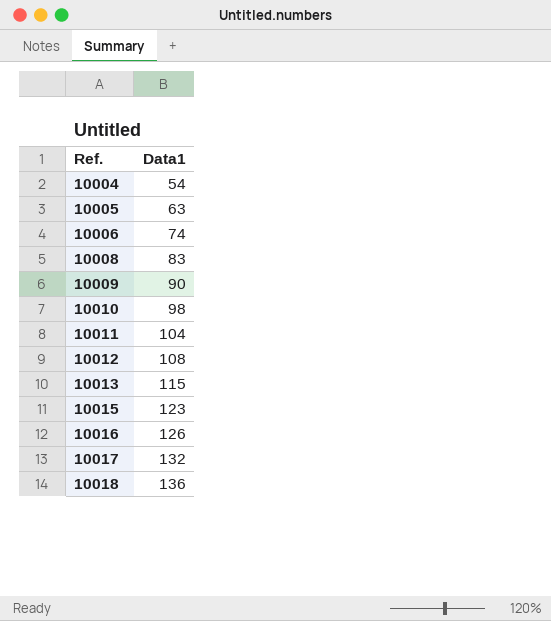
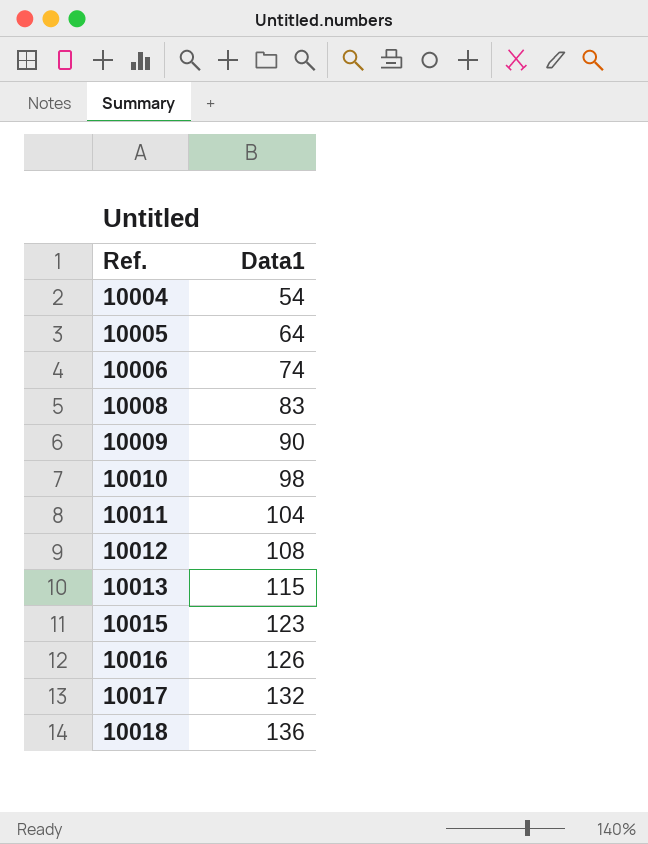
10005 | Data1: 63 -> 64

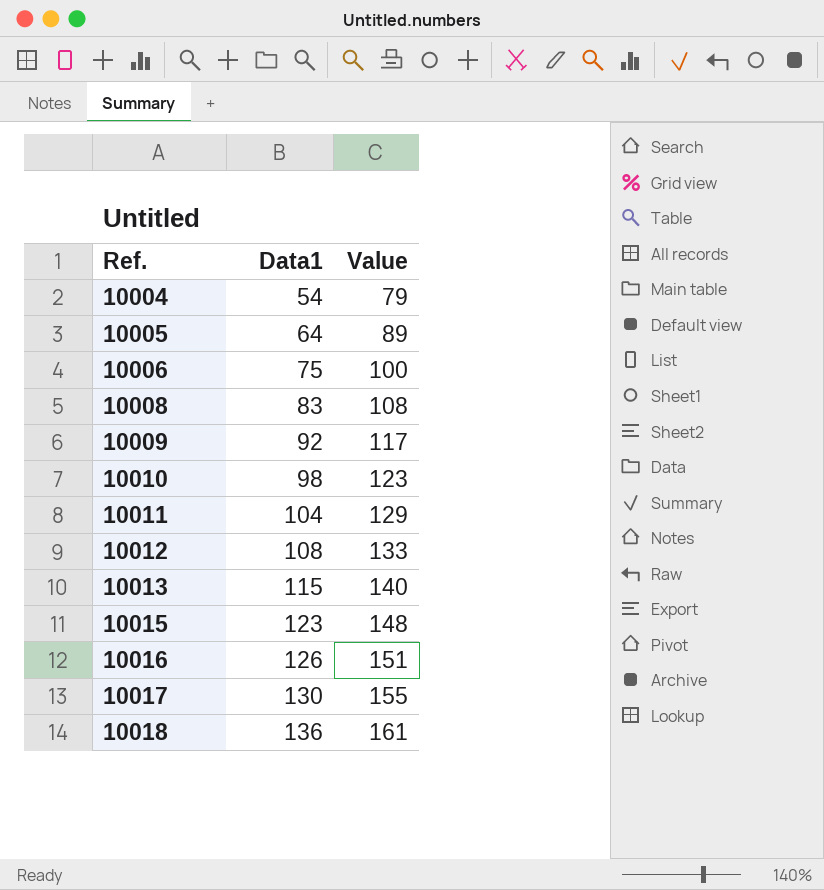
column Value | formula: none -> [Data1] + 25
10006 | Data1: 74 -> 75
10009 | Data1: 90 -> 92
10017 | Data1: 132 -> 130

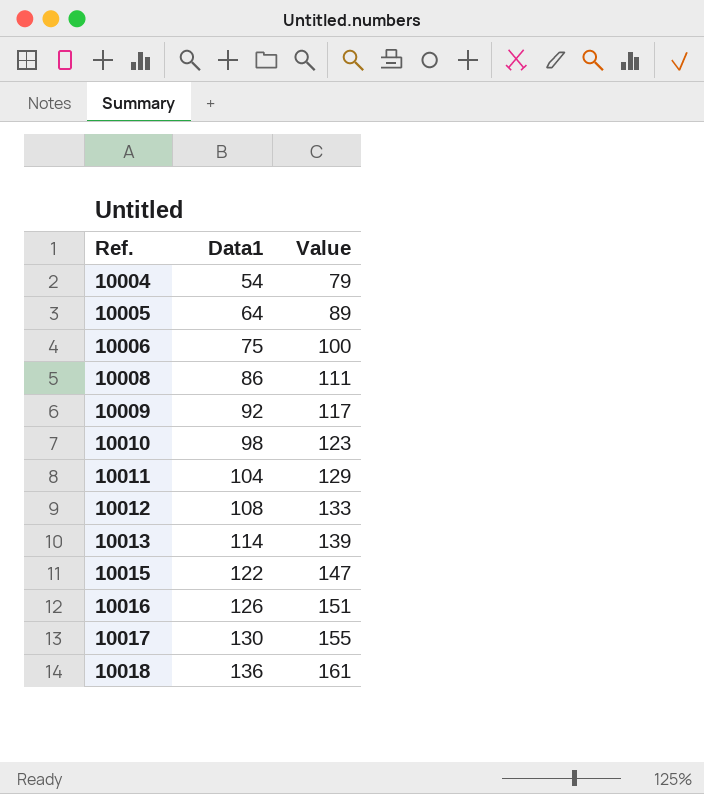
10008 | Data1: 83 -> 86
10008 | Value: 108 -> 111
10013 | Data1: 115 -> 114
10013 | Value: 140 -> 139
10015 | Data1: 123 -> 122
10015 | Value: 148 -> 147

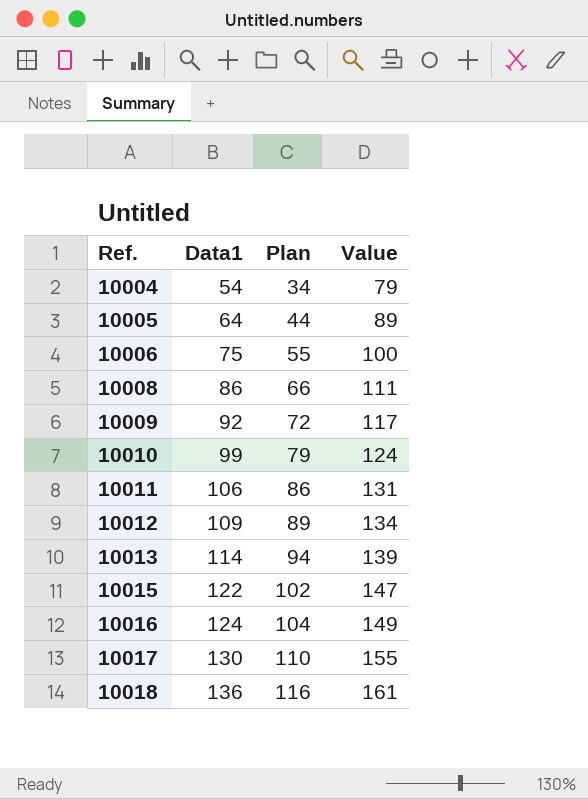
column Plan | formula: none -> [Data1] - 20
10010 | Data1: 98 -> 99
10010 | Value: 123 -> 124
10011 | Data1: 104 -> 106
10011 | Value: 129 -> 131
10012 | Data1: 108 -> 109
10012 | Value: 133 -> 134
10016 | Data1: 126 -> 124
10016 | Value: 151 -> 149

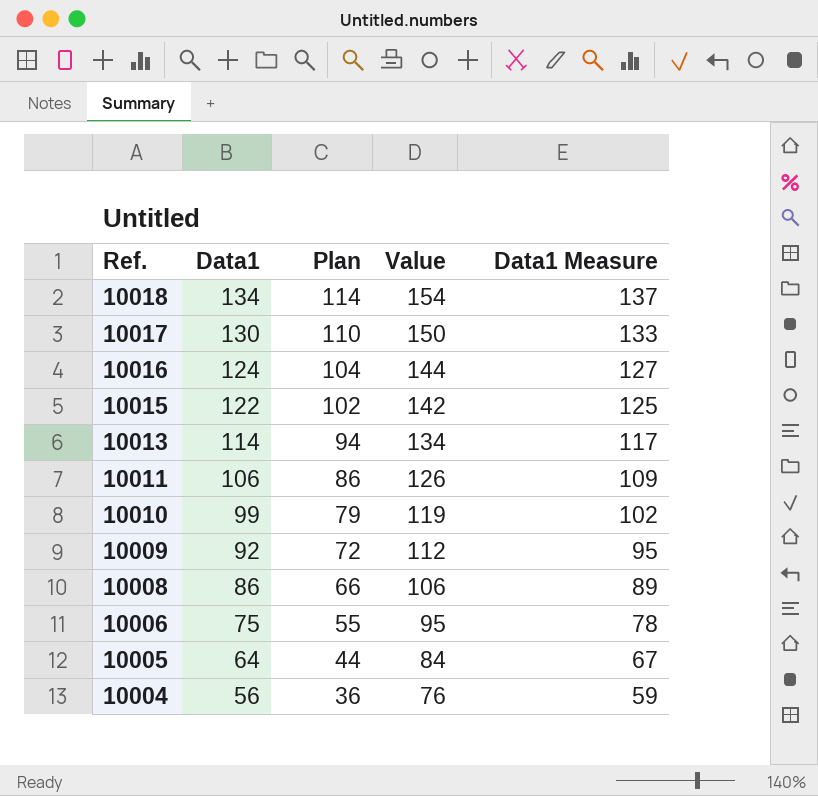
row order: Ref. ascending -> Ref. descending
column Value | formula: [Data1] + 25 -> [Data1] + 20
column Data1 Measure | formula: none -> [Data1] + 3
row 10012: 109 | 89 | 134 -> none
10018 | Data1: 136 -> 134
10018 | Plan: 116 -> 114
10004 | Data1: 54 -> 56
10004 | Plan: 34 -> 36

